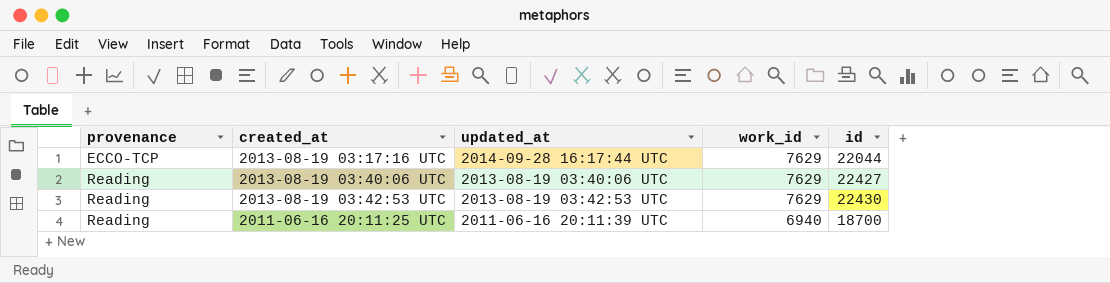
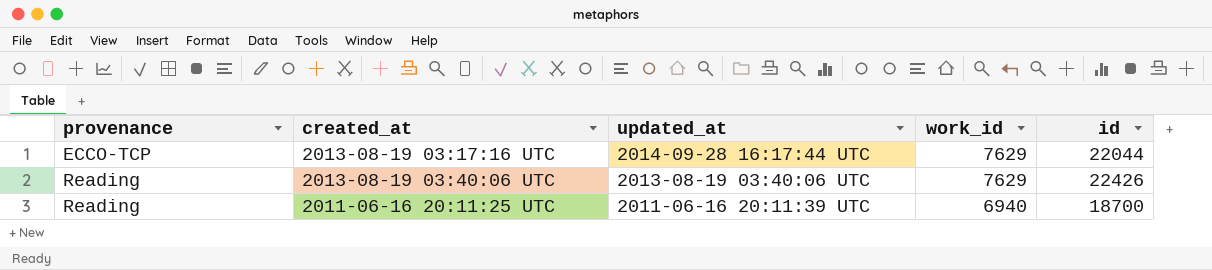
row 2013-08-19 03:42:53 UTC: Reading | 2013-08-19 03:42:53 UTC | 7629 | 22430 -> none
2013-08-19 03:40:06 UTC | id: 22427 -> 22426

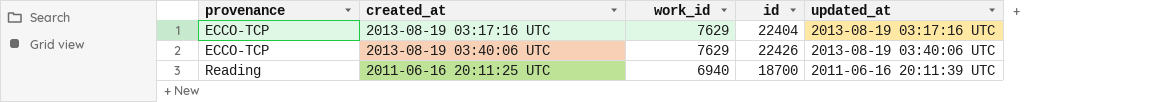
column updated_at | position: 3 -> 5
2013-08-19 03:17:16 UTC | id: 22044 -> 22404
2013-08-19 03:17:16 UTC | updated_at: 2014-09-28 16:17:44 UTC -> 2013-08-19 03:17:16 UTC
2013-08-19 03:40:06 UTC | provenance: Reading -> ECCO-TCP

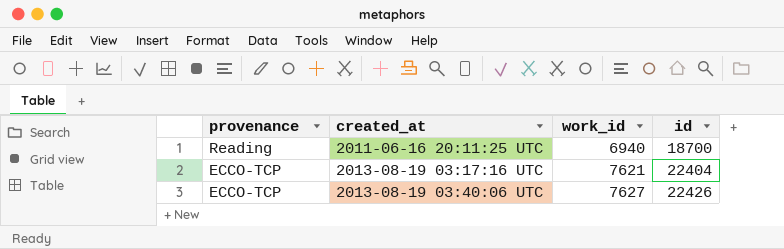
row order: provenance ascending -> provenance descending
column updated_at | position: 5 -> none
2013-08-19 03:17:16 UTC | work_id: 7629 -> 7621
2013-08-19 03:40:06 UTC | work_id: 7629 -> 7627

